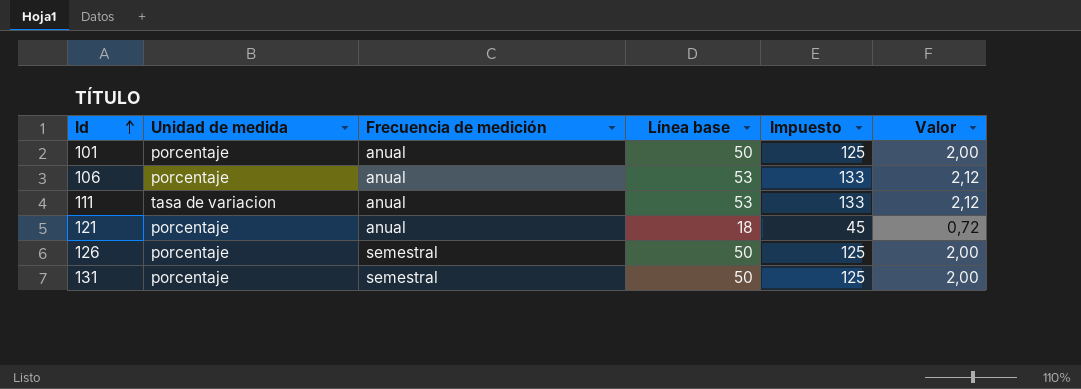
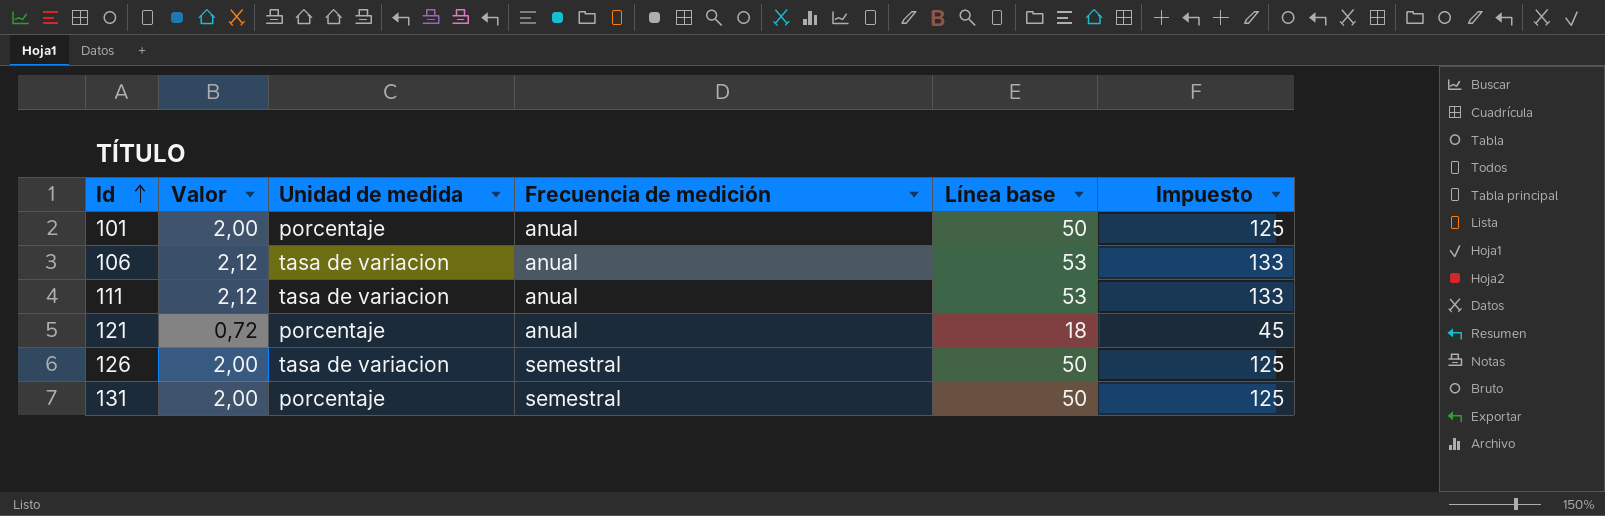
column Valor | position: 6 -> 2
106 | Unidad de medida: porcentaje -> tasa de variacion
126 | Unidad de medida: porcentaje -> tasa de variacion

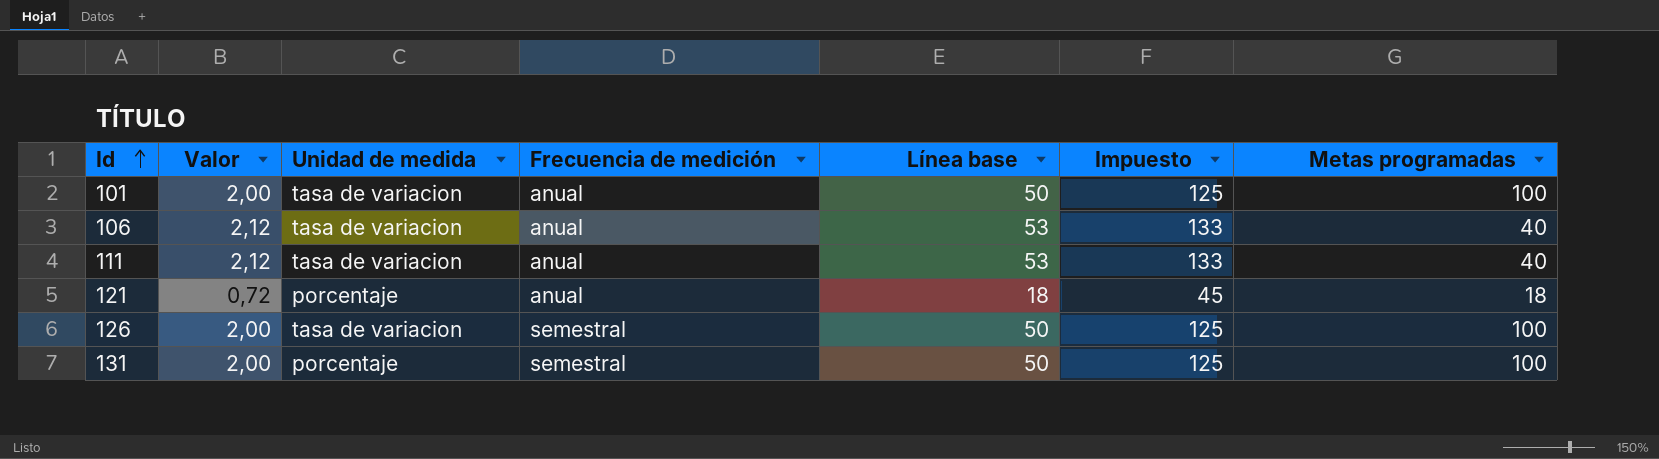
column Metas programadas | position: none -> 7
101 | Unidad de medida: porcentaje -> tasa de variacion

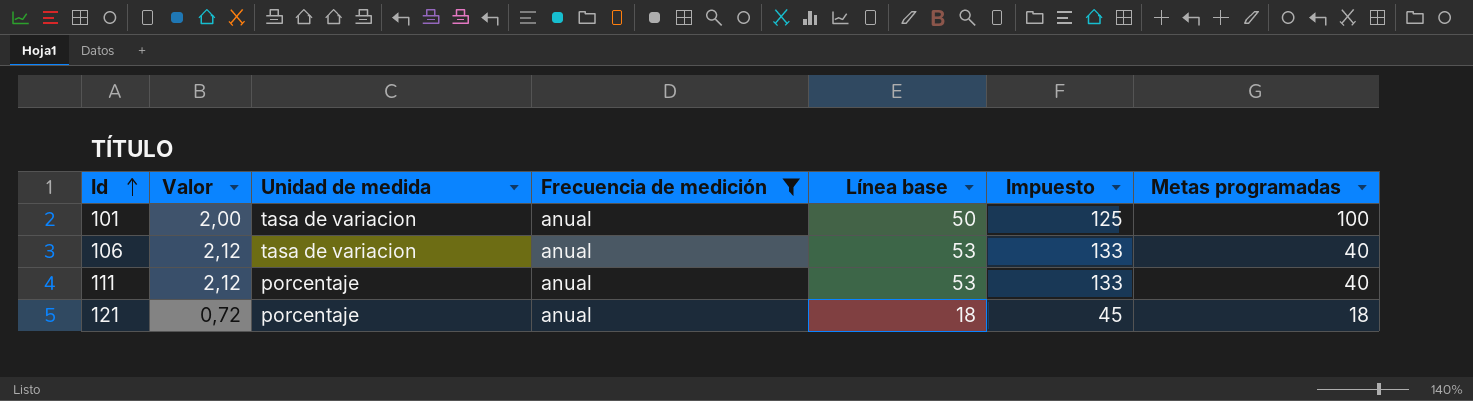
filter: none -> Frecuencia de medición = anual
111 | Unidad de medida: tasa de variacion -> porcentaje

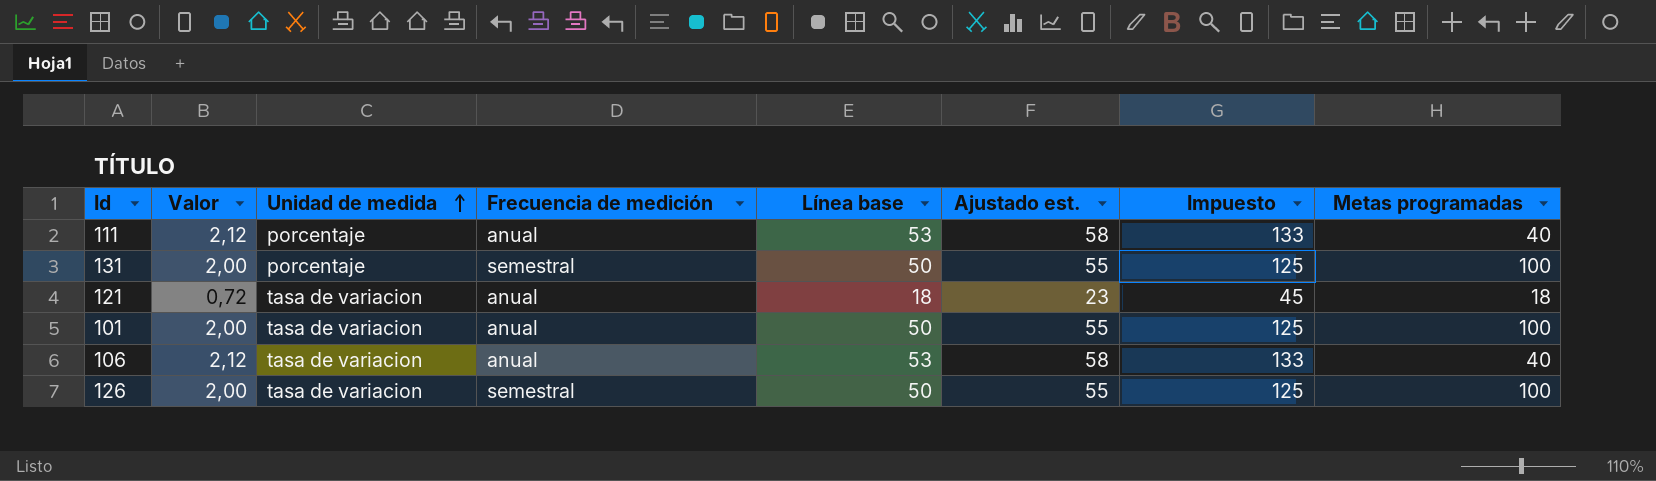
filter: Frecuencia de medición = anual -> none
row order: Id ascending -> Unidad de medida ascending
column Ajustado est. | formula: none -> [Línea base] + 5
121 | Unidad de medida: porcentaje -> tasa de variacion

